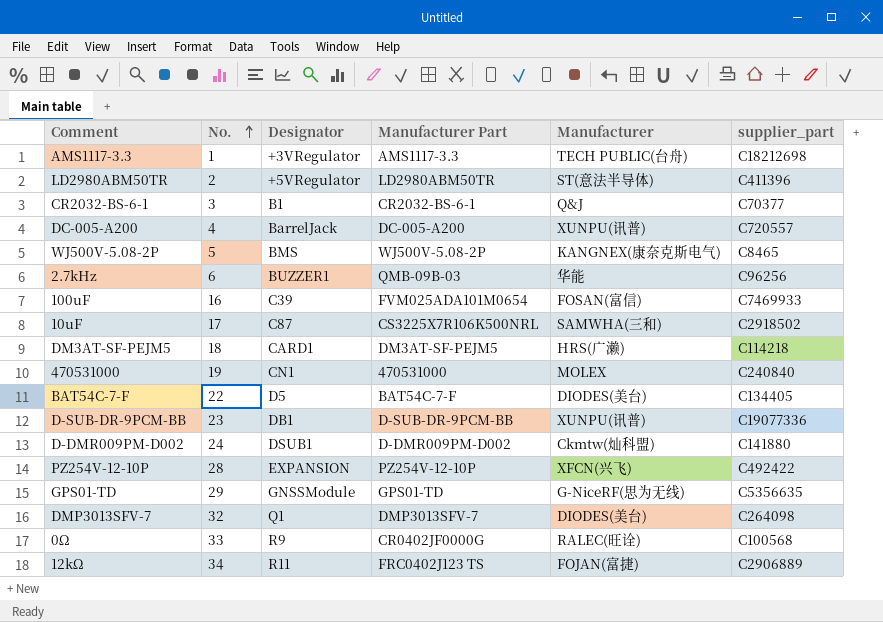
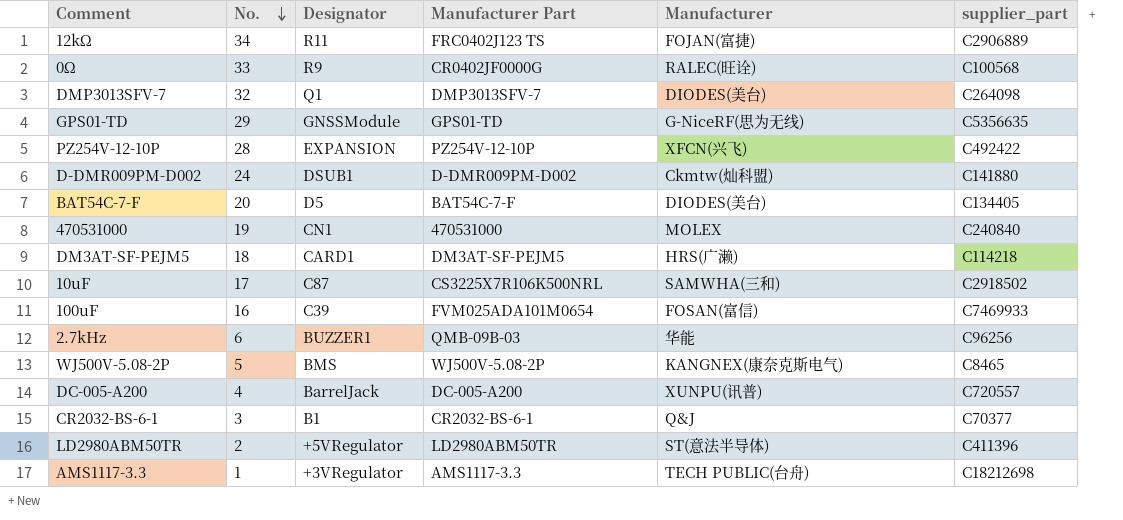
row order: No. ascending -> No. descending
row D-SUB-DR-9PCM-BB: 23 | DB1 | D-SUB-DR-9PCM-BB | XUNPU(讯普) | C19077336 -> none
BAT54C-7-F | No.: 22 -> 20

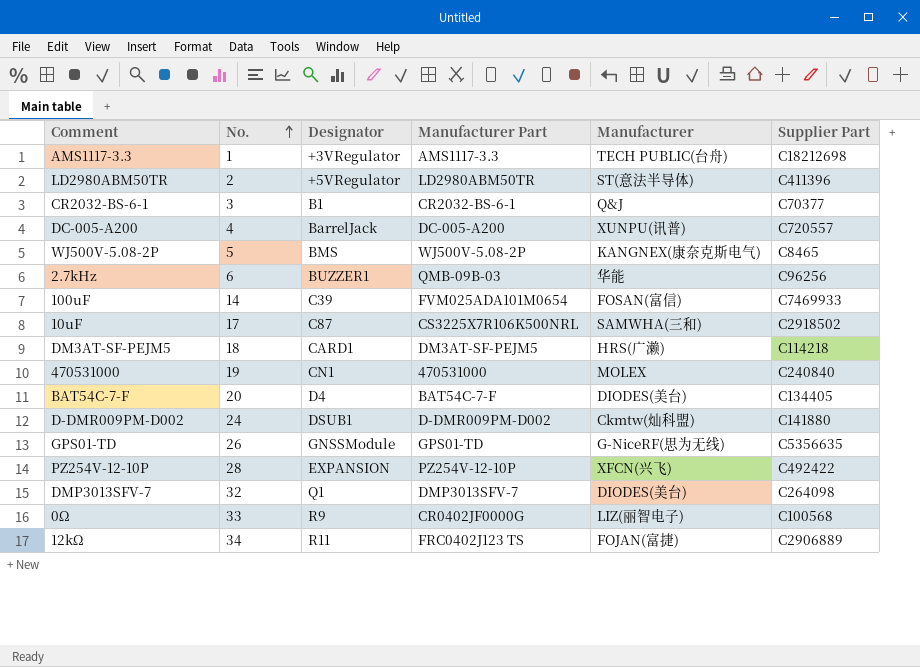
row order: No. descending -> No. ascending
column name: supplier_part -> Supplier Part
100uF | No.: 16 -> 14
BAT54C-7-F | Designator: D5 -> D4
GPS01-TD | No.: 29 -> 26
0Ω | Manufacturer: RALEC(旺诠) -> LIZ(丽智电子)

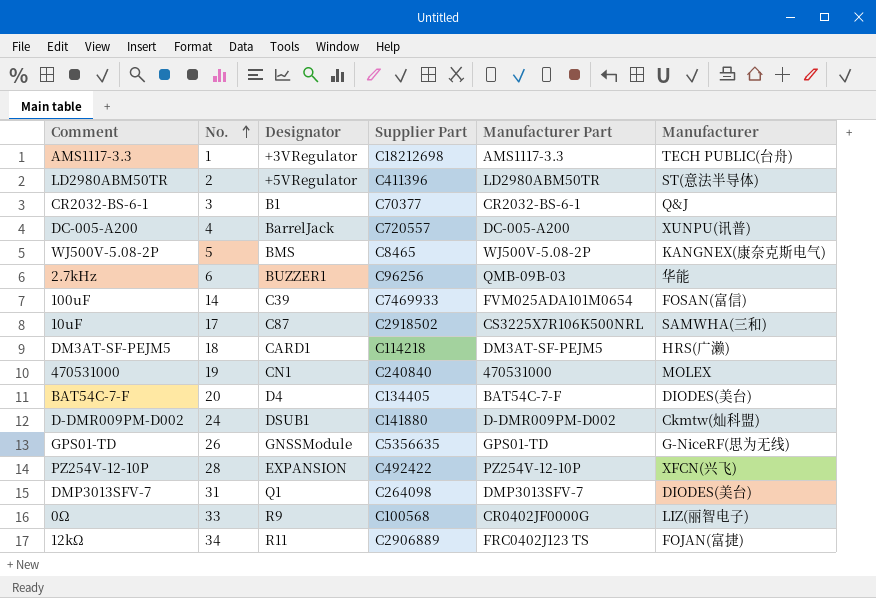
column Supplier Part | position: 6 -> 4
DMP3013SFV-7 | No.: 32 -> 31

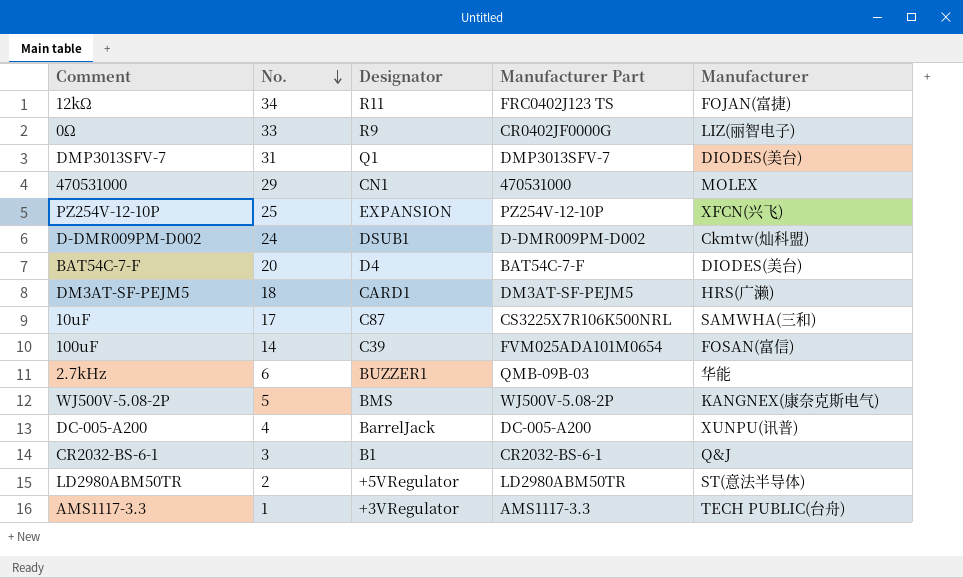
row order: No. ascending -> No. descending
column Supplier Part | position: 4 -> none
row GPS01-TD: 26 | GNSSModule | C5356635 | GPS01-TD | G-NiceRF(思为无线) -> none
470531000 | No.: 19 -> 29
PZ254V-12-10P | No.: 28 -> 25

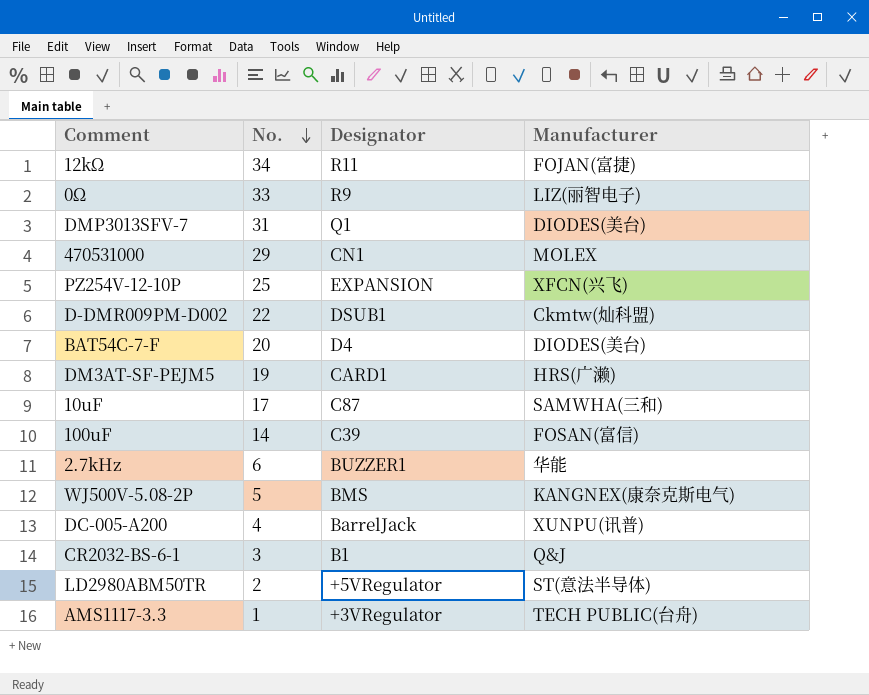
column Manufacturer Part | position: 4 -> none
D-DMR009PM-D002 | No.: 24 -> 22
DM3AT-SF-PEJM5 | No.: 18 -> 19

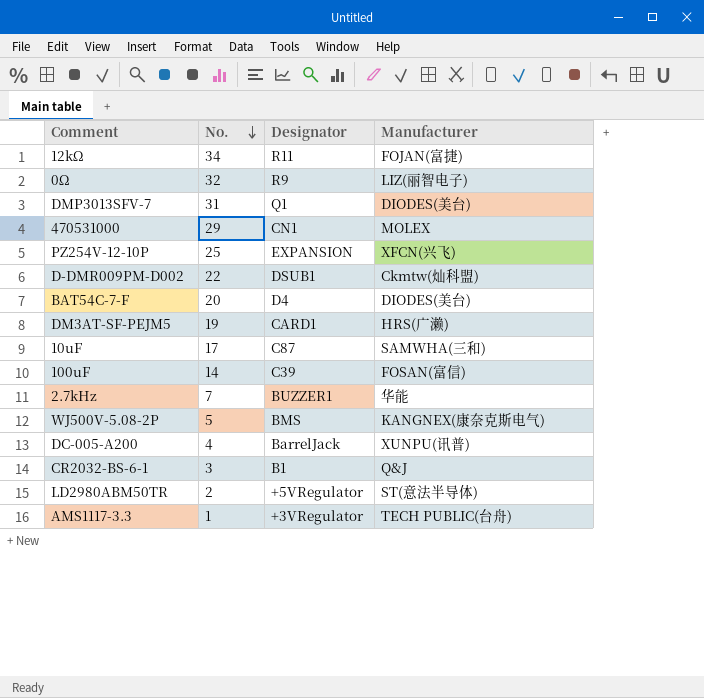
0Ω | No.: 33 -> 32
2.7kHz | No.: 6 -> 7

